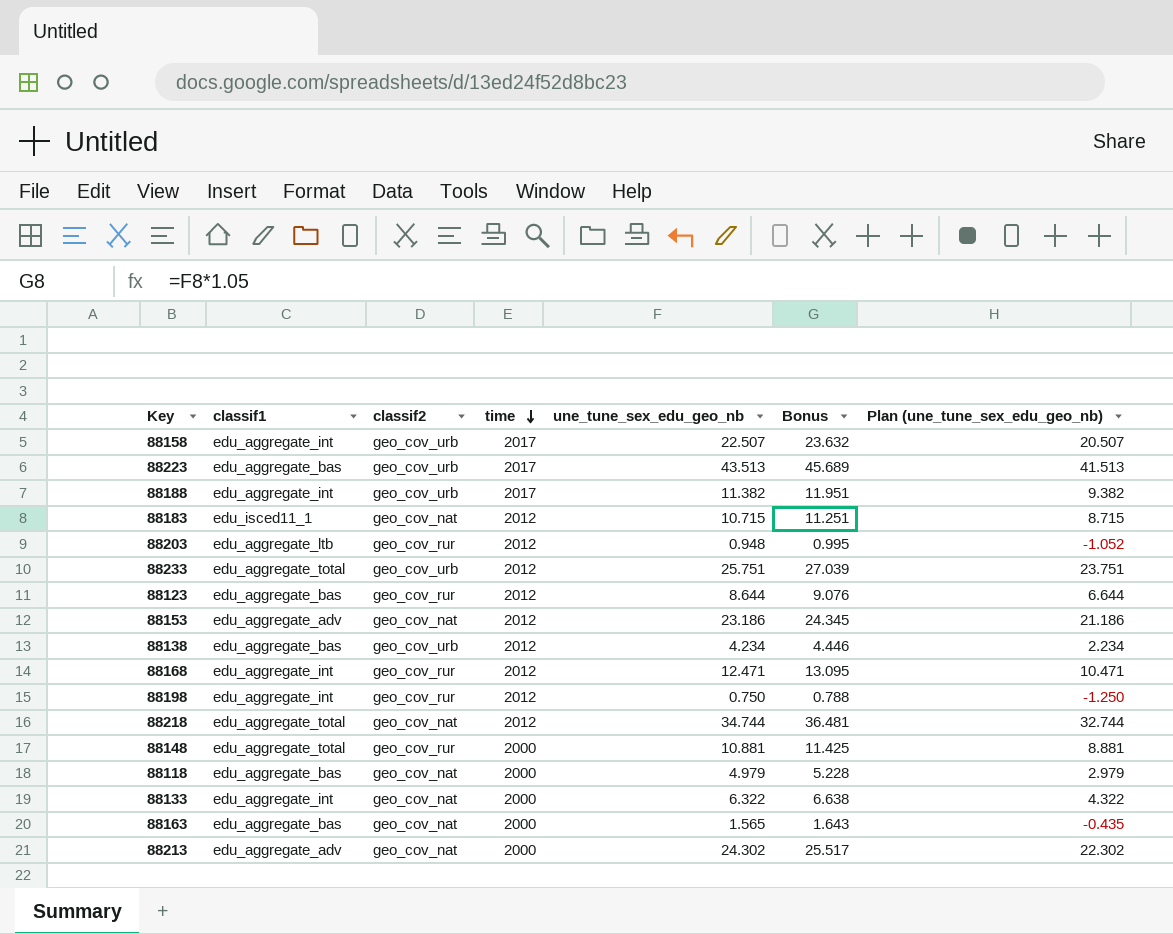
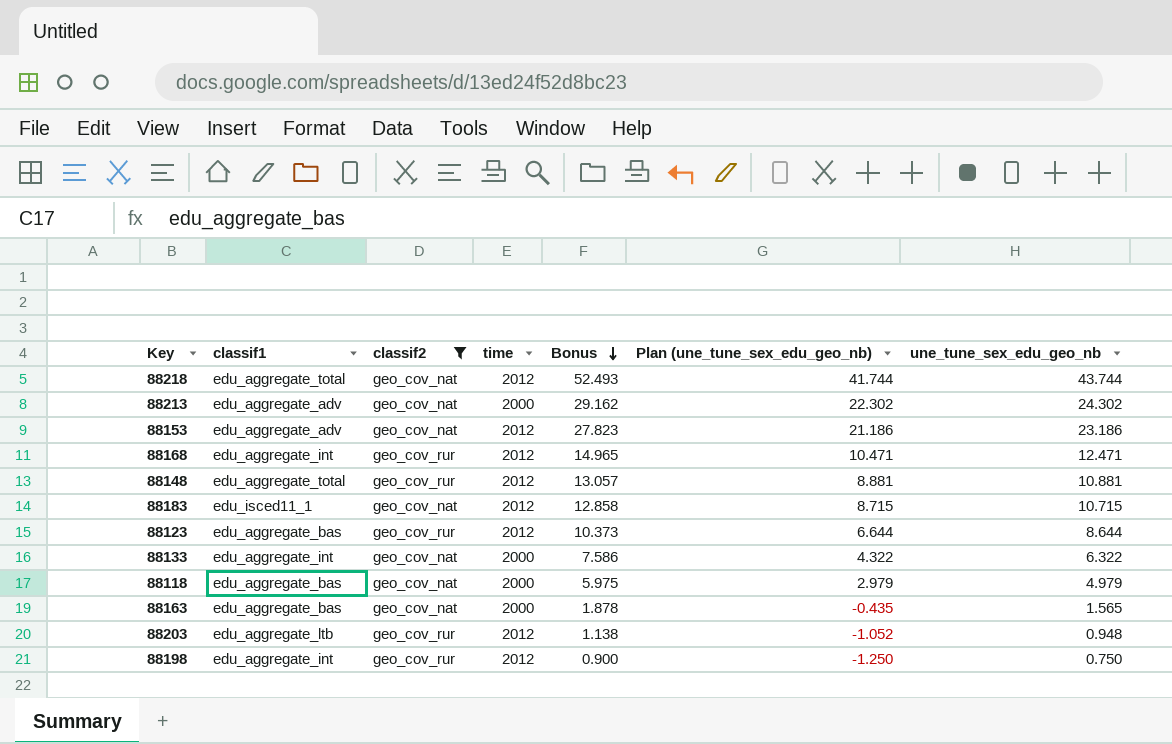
filter: none -> classif2 != geo_cov_urb
row order: time descending -> Bonus descending
column Bonus | formula: [une_tune_sex_edu_geo_nb] * 1.05 -> [une_tune_sex_edu_geo_nb] * 1.2
column une_tune_sex_edu_geo_nb | position: 5 -> 7
88218 | Plan (une_tune_sex_edu_geo_nb): 32.744 -> 41.744
88218 | une_tune_sex_edu_geo_nb: 34.744 -> 43.744
88148 | time: 2000 -> 2012

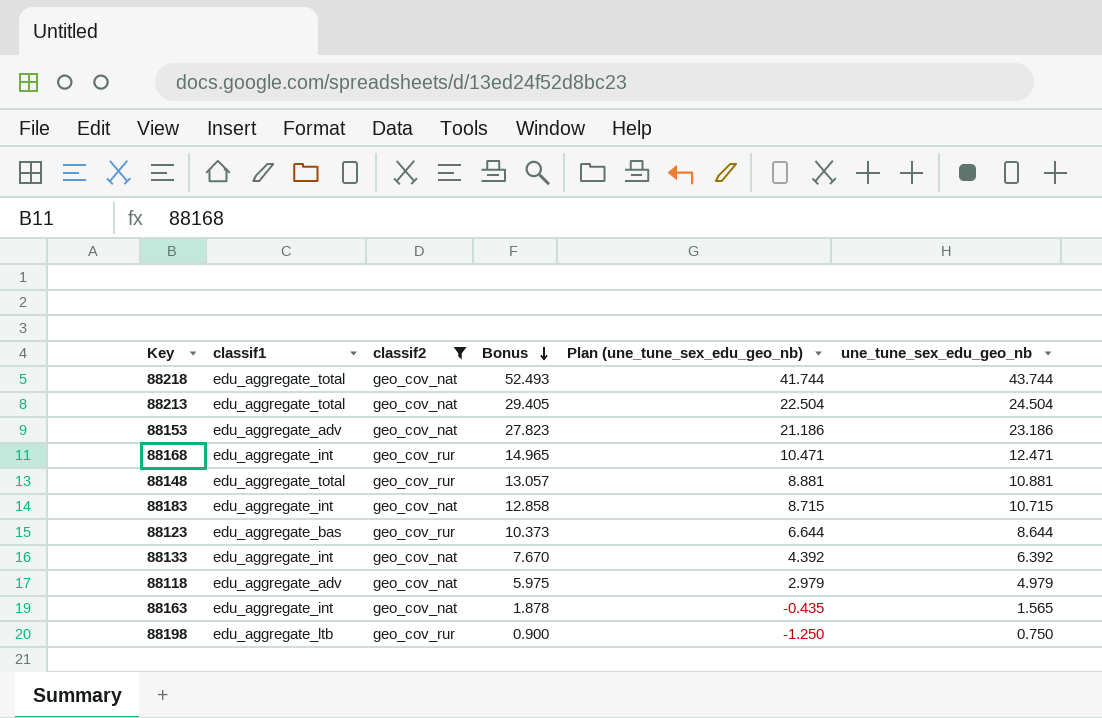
column time | position: 4 -> none
row 88203: edu_aggregate_ltb | geo_cov_rur | 2012 | 1.138 | -1.052 | 0.948 -> none
88213 | classif1: edu_aggregate_adv -> edu_aggregate_total
88213 | Bonus: 29.162 -> 29.405
88213 | Plan (une_tune_sex_edu_geo_nb): 22.302 -> 22.504
88213 | une_tune_sex_edu_geo_nb: 24.302 -> 24.504
88183 | classif1: edu_isced11_1 -> edu_aggregate_int
88133 | Bonus: 7.586 -> 7.670
88133 | Plan (une_tune_sex_edu_geo_nb): 4.322 -> 4.392
88133 | une_tune_sex_edu_geo_nb: 6.322 -> 6.392
88118 | classif1: edu_aggregate_bas -> edu_aggregate_adv
88163 | classif1: edu_aggregate_bas -> edu_aggregate_int
88198 | classif1: edu_aggregate_int -> edu_aggregate_ltb

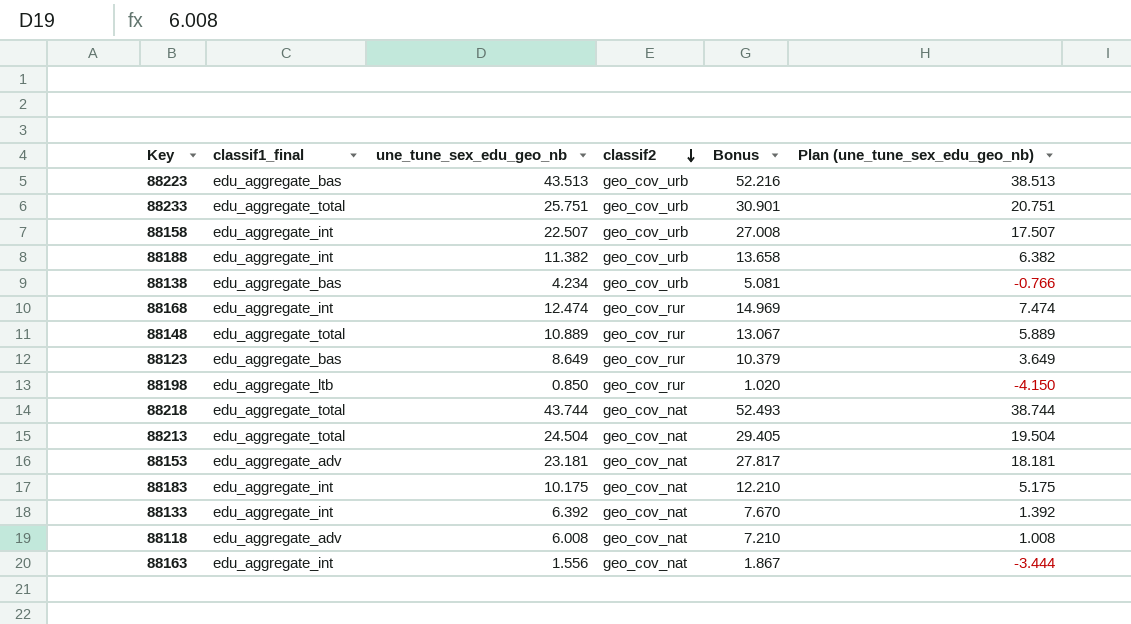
filter: classif2 != geo_cov_urb -> none
row order: Bonus descending -> classif2 descending
column name: classif1 -> classif1_final
column une_tune_sex_edu_geo_nb | position: 6 -> 3
column Plan (une_tune_sex_edu_geo_nb) | formula: [une_tune_sex_edu_geo_nb] - 2 -> [une_tune_sex_edu_geo_nb] - 5
88168 | une_tune_sex_edu_geo_nb: 12.471 -> 12.474
88168 | Bonus: 14.965 -> 14.969
88148 | une_tune_sex_edu_geo_nb: 10.881 -> 10.889
88148 | Bonus: 13.057 -> 13.067
88123 | une_tune_sex_edu_geo_nb: 8.644 -> 8.649
88123 | Bonus: 10.373 -> 10.379
88198 | une_tune_sex_edu_geo_nb: 0.750 -> 0.850
88198 | Bonus: 0.900 -> 1.020
88153 | une_tune_sex_edu_geo_nb: 23.186 -> 23.181
88153 | Bonus: 27.823 -> 27.817
88183 | une_tune_sex_edu_geo_nb: 10.715 -> 10.175
88183 | Bonus: 12.858 -> 12.210
88118 | une_tune_sex_edu_geo_nb: 4.979 -> 6.008
88118 | Bonus: 5.975 -> 7.210
88163 | une_tune_sex_edu_geo_nb: 1.565 -> 1.556
88163 | Bonus: 1.878 -> 1.867

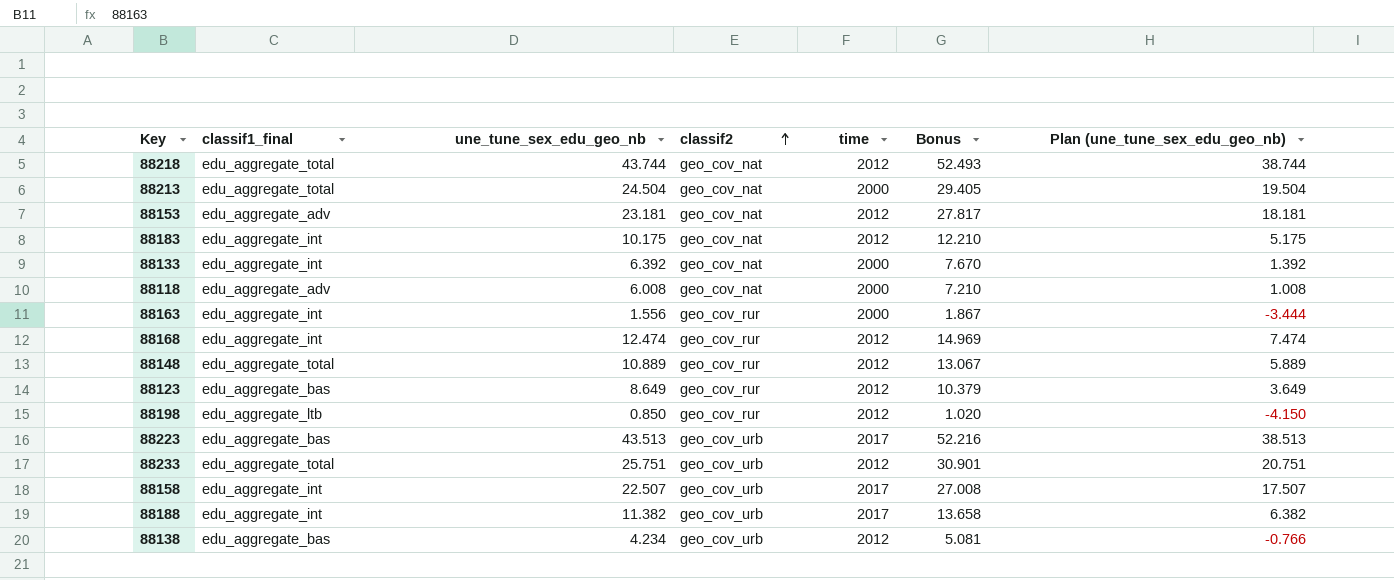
row order: classif2 descending -> classif2 ascending
column time | position: none -> 5
88163 | classif2: geo_cov_nat -> geo_cov_rur

